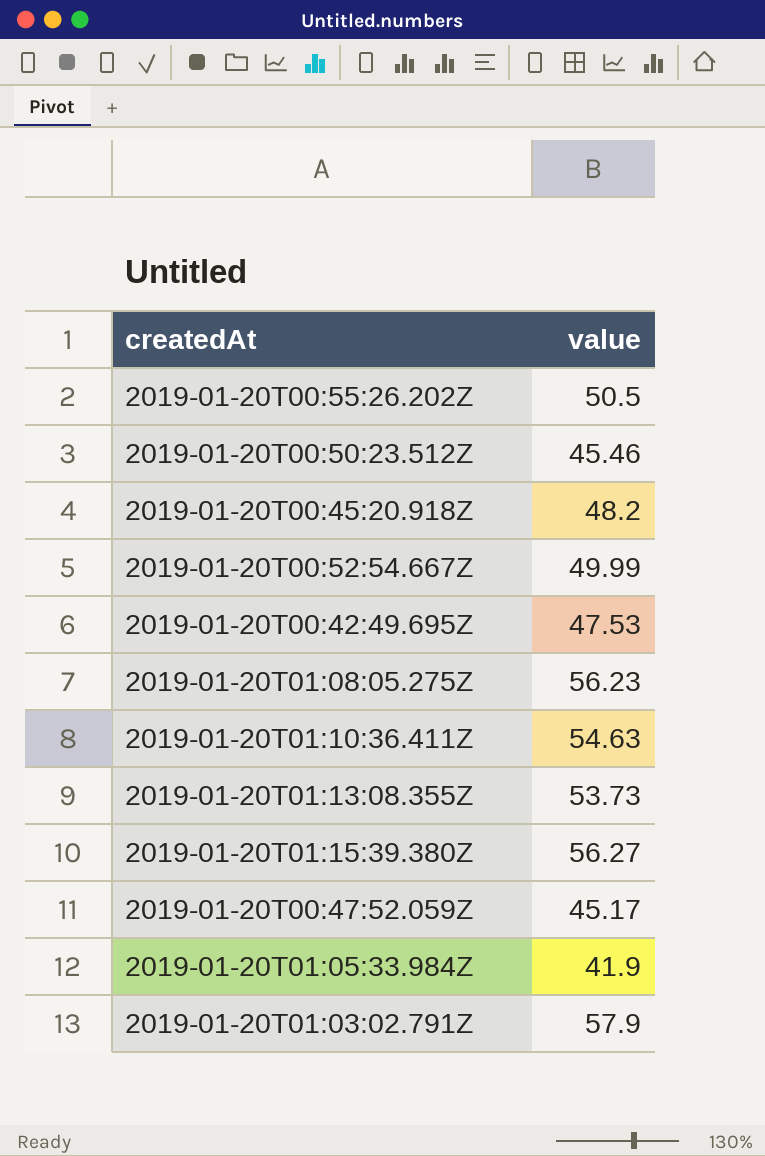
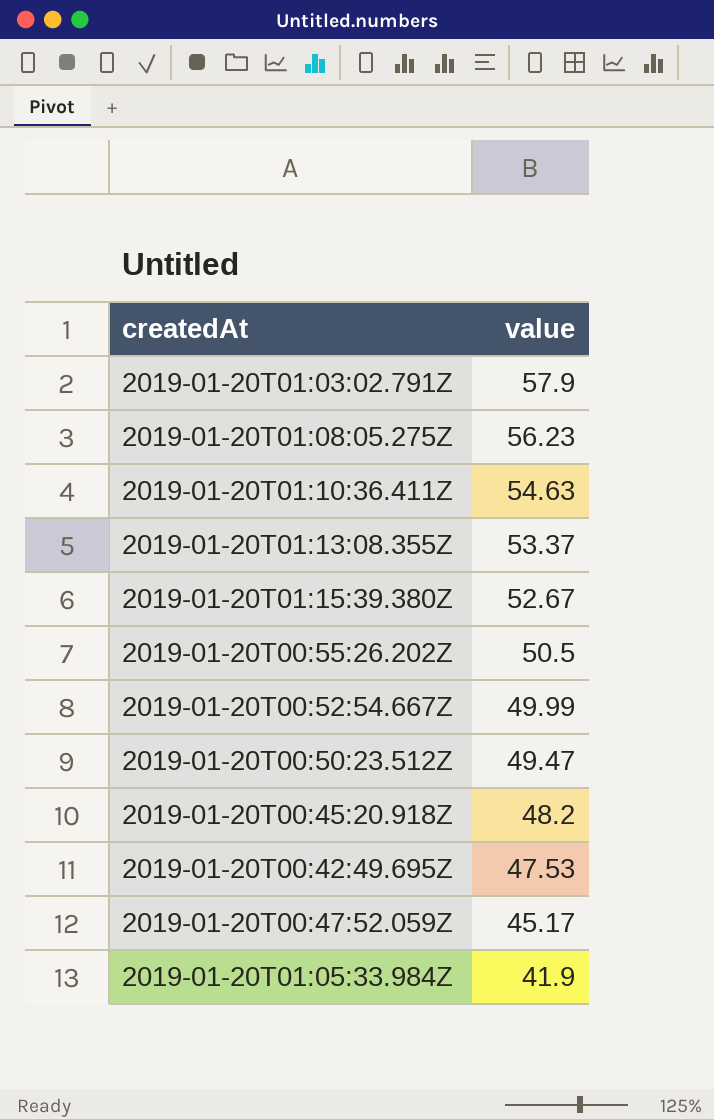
row order: none -> value descending
2019-01-20T01:13:08.355Z | value: 53.73 -> 53.37
2019-01-20T01:15:39.380Z | value: 56.27 -> 52.67
2019-01-20T00:50:23.512Z | value: 45.46 -> 49.47

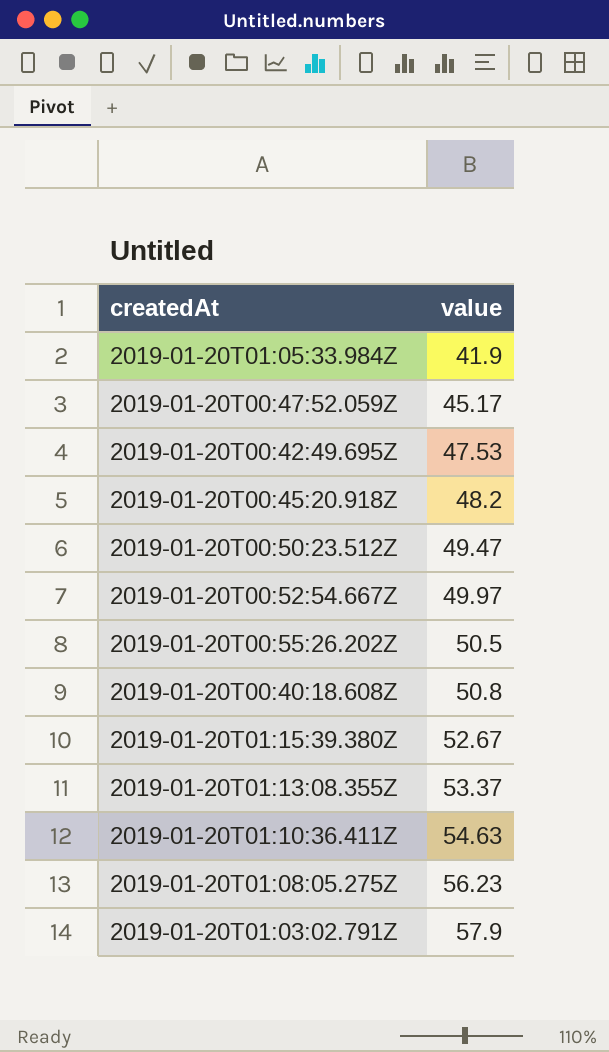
row order: value descending -> value ascending
2019-01-20T00:52:54.667Z | value: 49.99 -> 49.97
row 2019-01-20T00:40:18.608Z: none -> 50.8

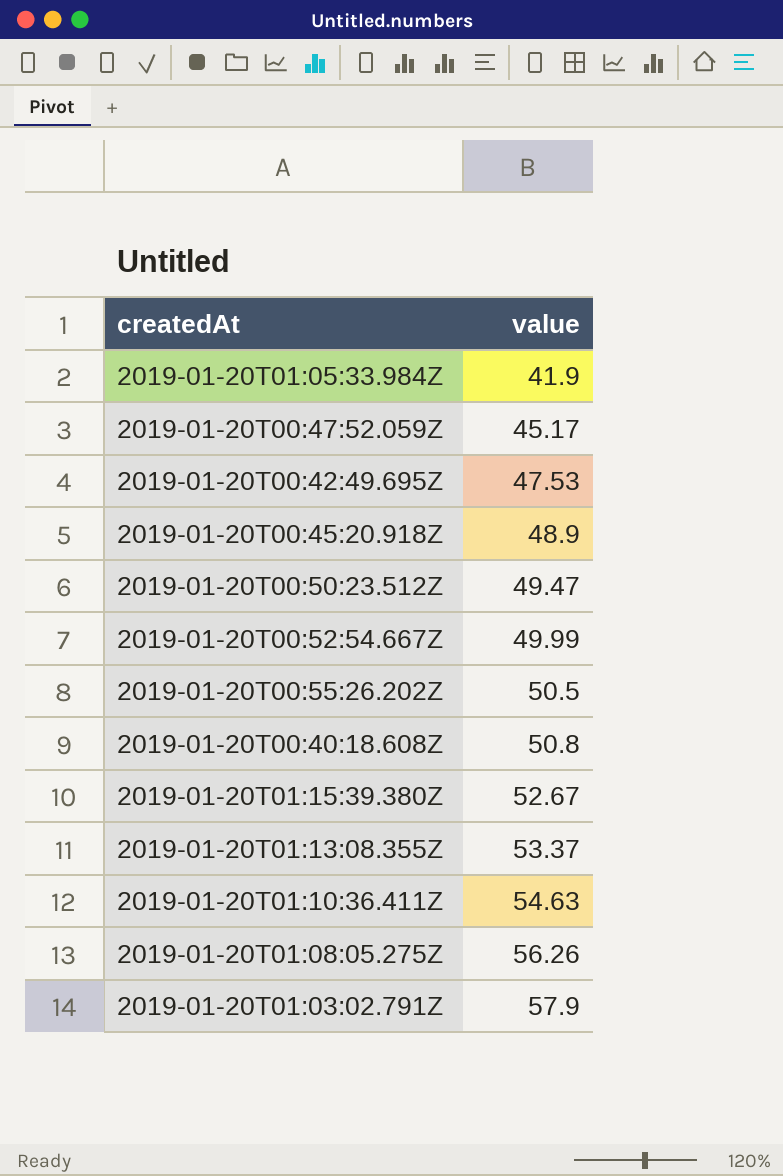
2019-01-20T00:45:20.918Z | value: 48.2 -> 48.9
2019-01-20T00:52:54.667Z | value: 49.97 -> 49.99
2019-01-20T01:08:05.275Z | value: 56.23 -> 56.26

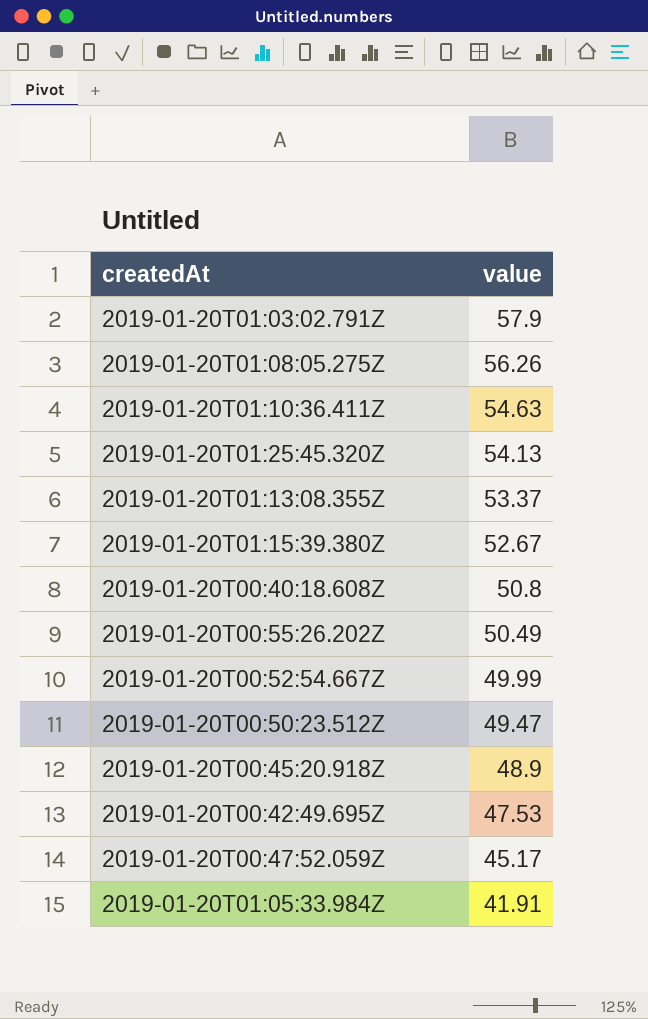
row order: value ascending -> value descending
row 2019-01-20T01:25:45.320Z: none -> 54.13
2019-01-20T00:55:26.202Z | value: 50.5 -> 50.49
2019-01-20T01:05:33.984Z | value: 41.9 -> 41.91

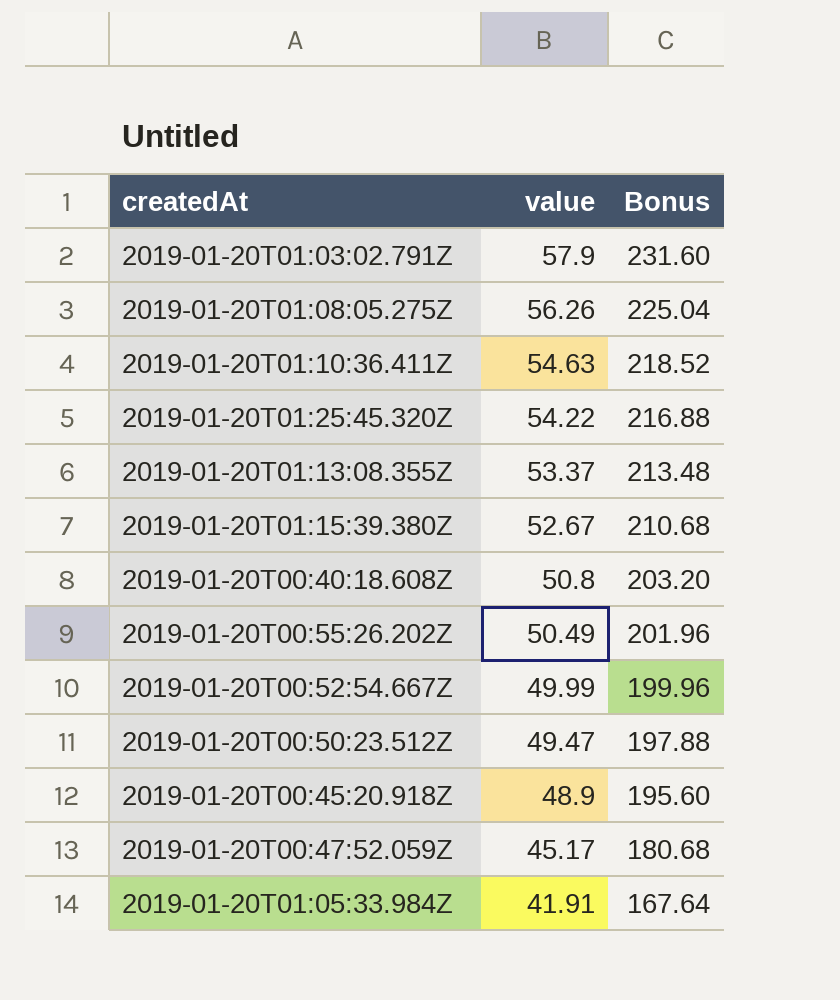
column Bonus | formula: none -> [value] * 4
row 2019-01-20T00:42:49.695Z: 47.53 -> none
2019-01-20T01:25:45.320Z | value: 54.13 -> 54.22

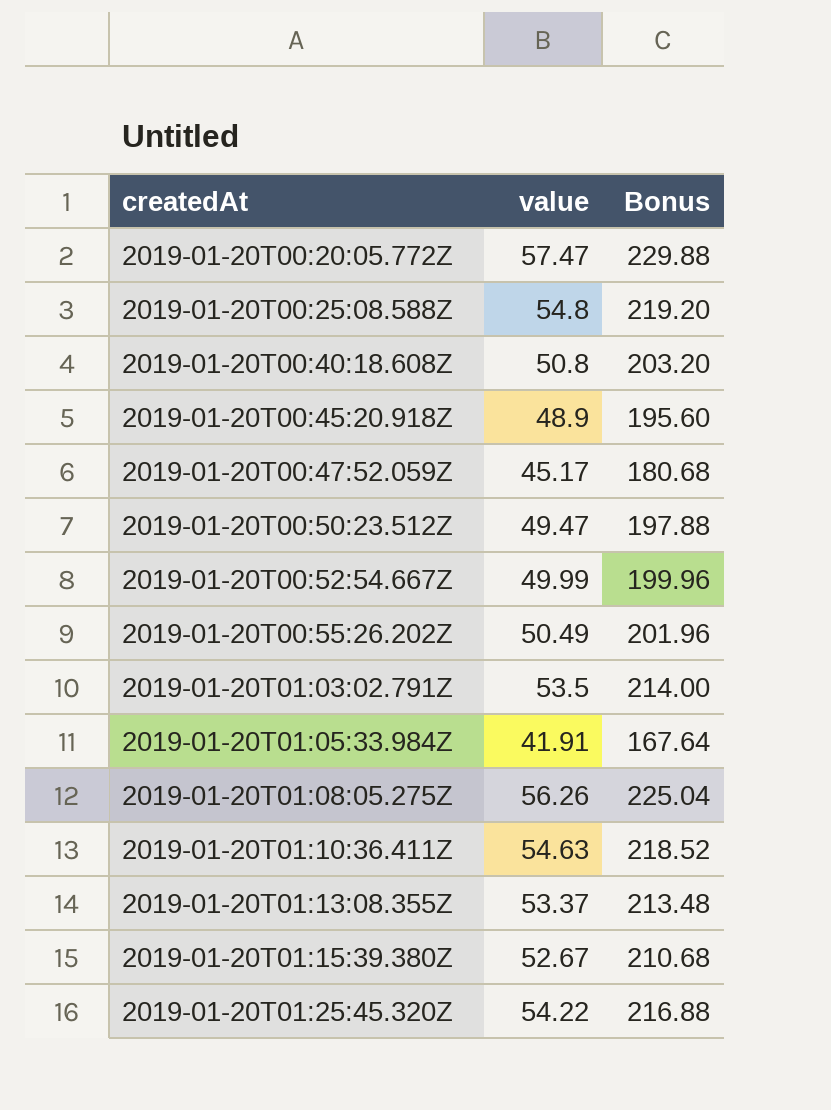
row order: value descending -> createdAt ascending
row 2019-01-20T00:20:05.772Z: none -> 57.47 | 229.88
row 2019-01-20T00:25:08.588Z: none -> 54.8 | 219.20
2019-01-20T01:03:02.791Z | value: 57.9 -> 53.5
2019-01-20T01:03:02.791Z | Bonus: 231.60 -> 214.00

